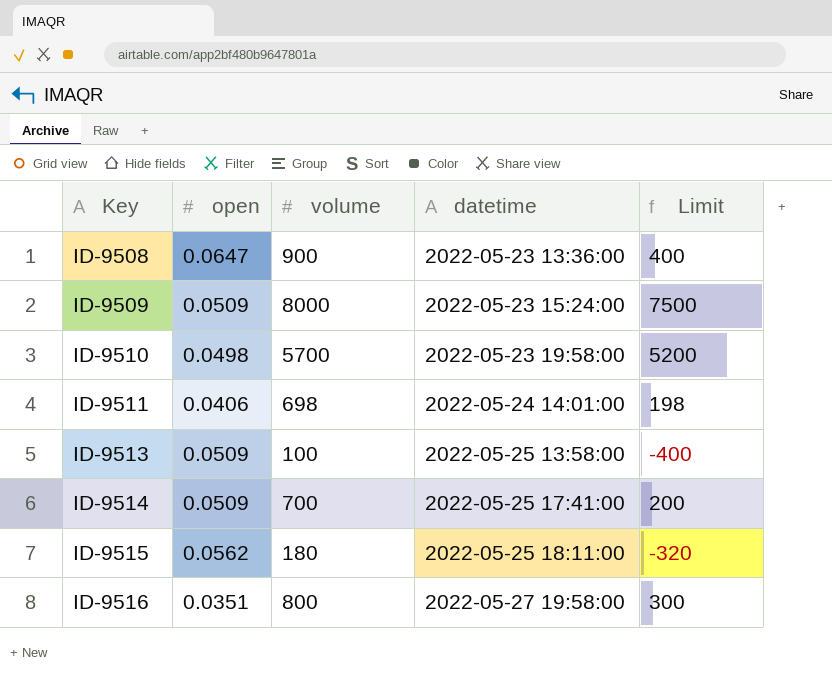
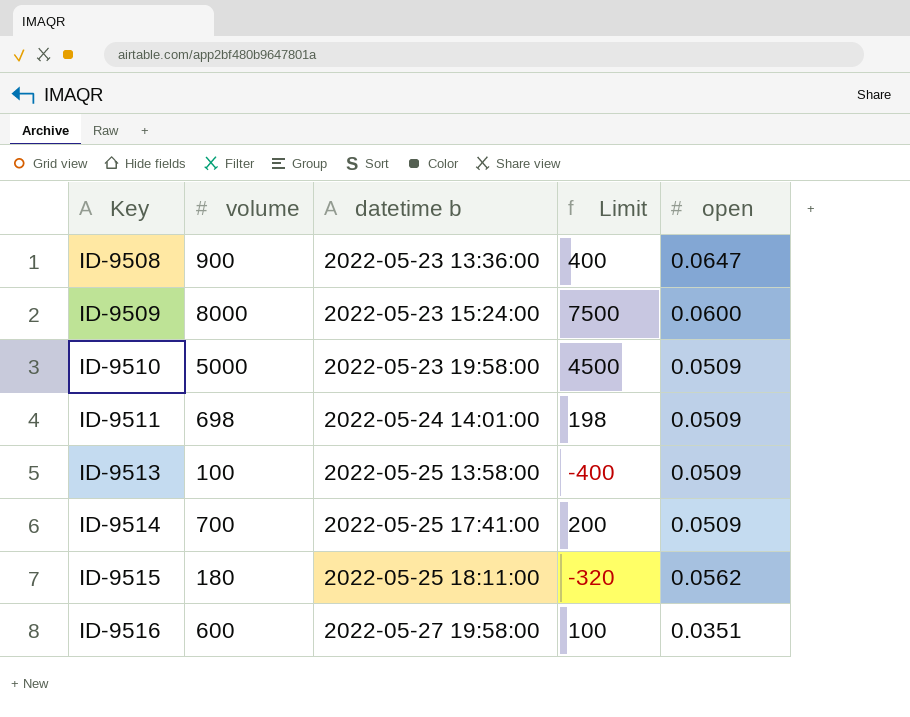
column name: datetime -> datetime b
column open | position: 2 -> 5
ID-9509 | open: 0.0509 -> 0.0600
ID-9510 | volume: 5700 -> 5000
ID-9510 | Limit: 5200 -> 4500
ID-9510 | open: 0.0498 -> 0.0509
ID-9511 | open: 0.0406 -> 0.0509
ID-9516 | volume: 800 -> 600
ID-9516 | Limit: 300 -> 100

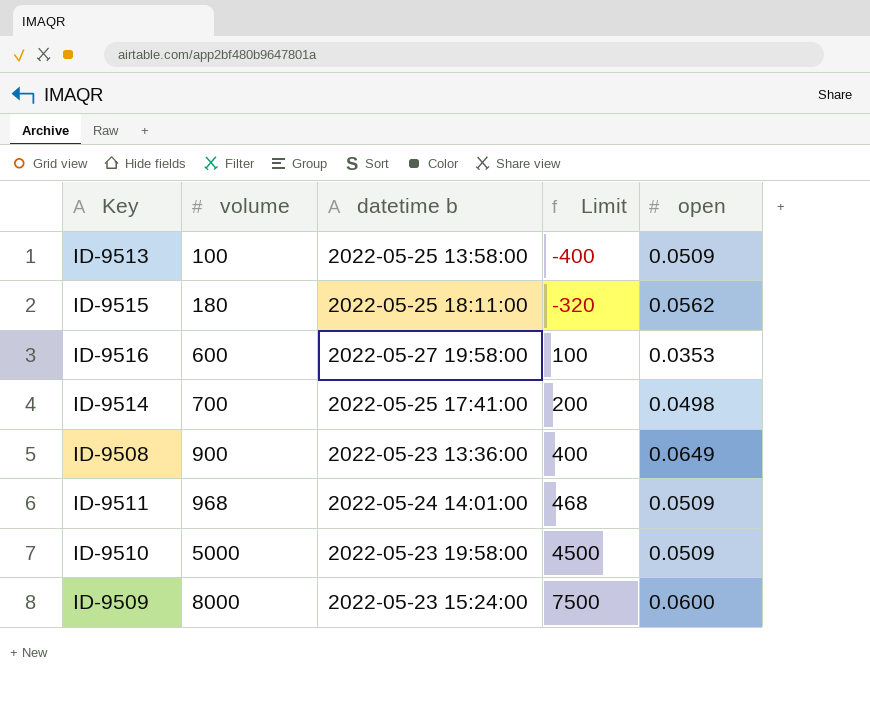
row order: Key ascending -> volume ascending
ID-9516 | open: 0.0351 -> 0.0353
ID-9514 | open: 0.0509 -> 0.0498
ID-9508 | open: 0.0647 -> 0.0649
ID-9511 | volume: 698 -> 968
ID-9511 | Limit: 198 -> 468

